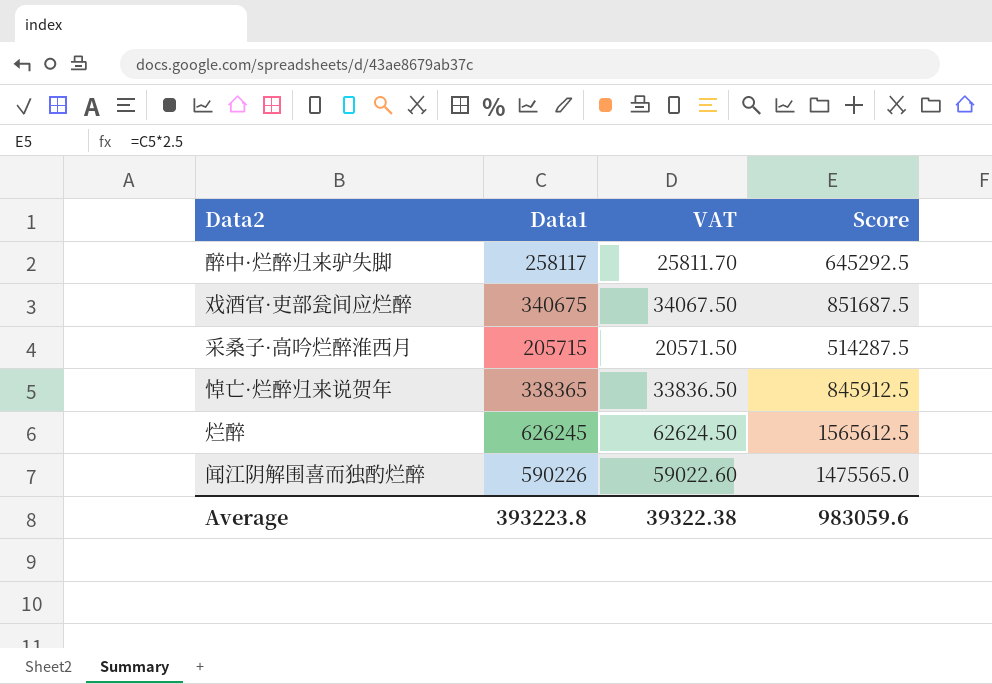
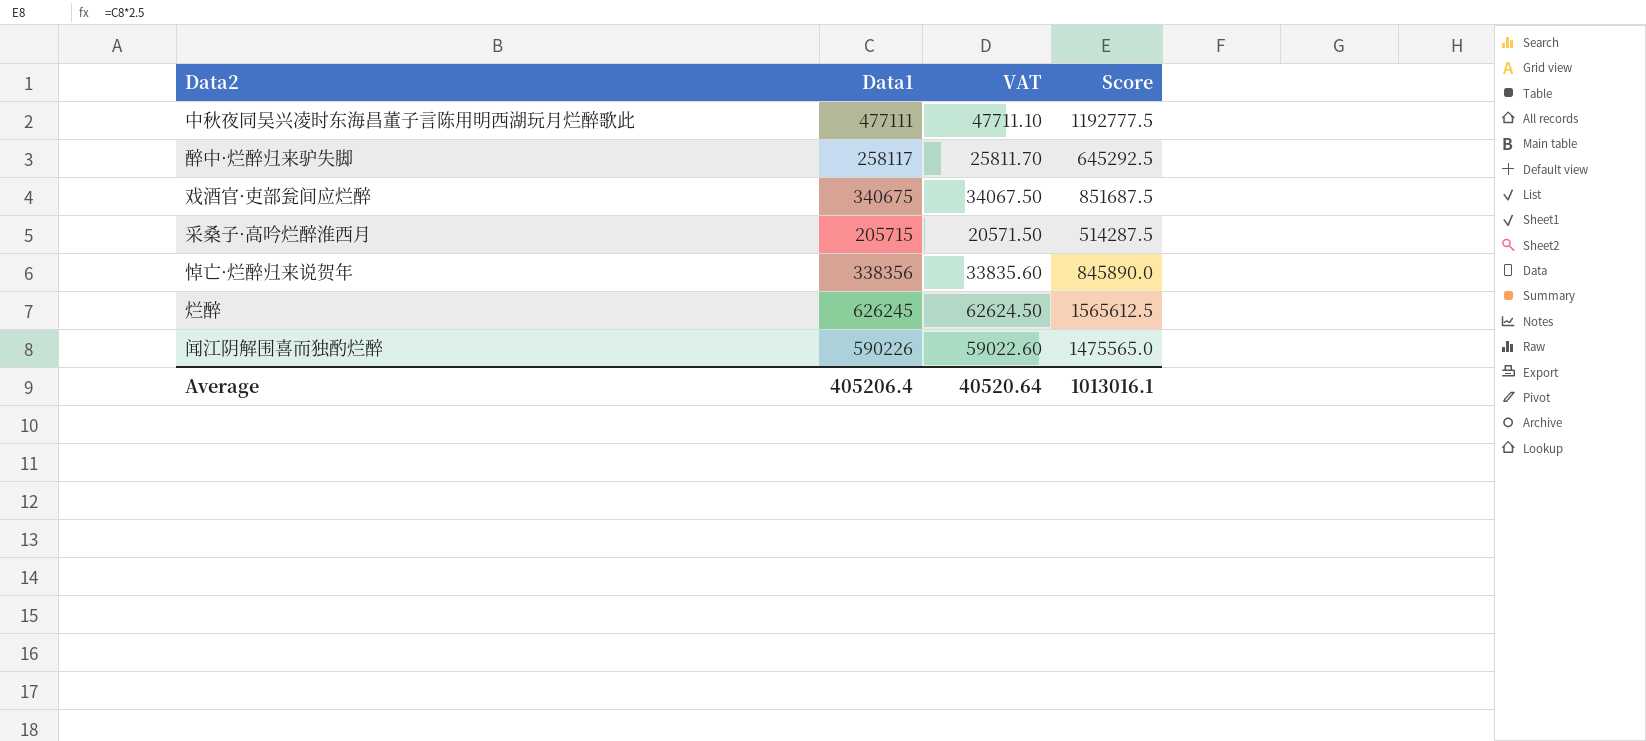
row 中秋夜同吴兴凌时东海昌董子言陈用明西湖玩月烂醉歌此: none -> 477111 | 47711.10 | 1192777.5
悼亡·烂醉归来说贺年 | Data1: 338365 -> 338356
悼亡·烂醉归来说贺年 | VAT: 33836.50 -> 33835.60
悼亡·烂醉归来说贺年 | Score: 845912.5 -> 845890.0
Average | Data1: 393223.8 -> 405206.4
Average | VAT: 39322.38 -> 40520.64
Average | Score: 983059.6 -> 1013016.1

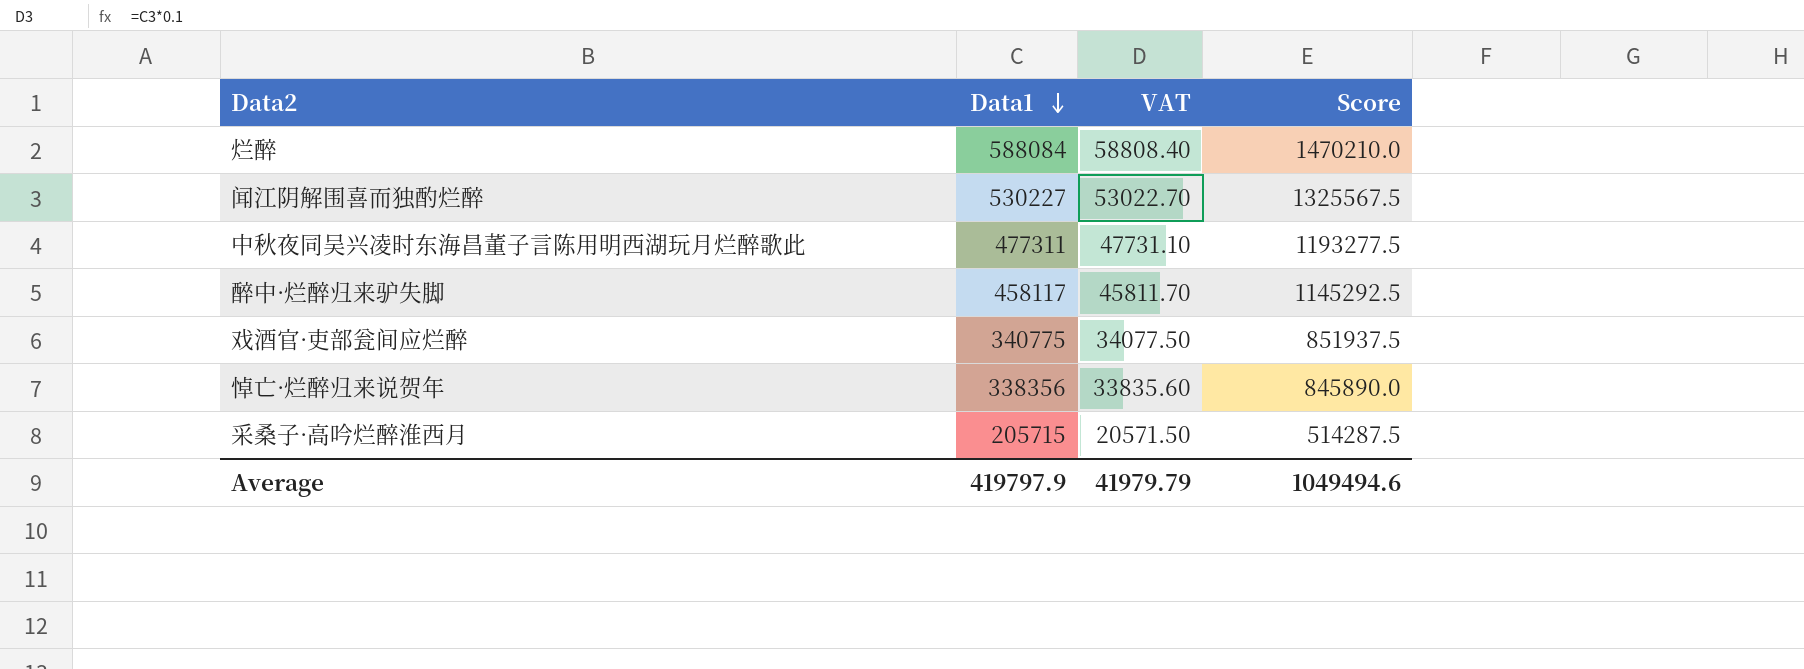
row order: none -> Data1 descending
烂醉 | Data1: 626245 -> 588084
烂醉 | VAT: 62624.50 -> 58808.40
烂醉 | Score: 1565612.5 -> 1470210.0
闻江阴解围喜而独酌烂醉 | Data1: 590226 -> 530227
闻江阴解围喜而独酌烂醉 | VAT: 59022.60 -> 53022.70
闻江阴解围喜而独酌烂醉 | Score: 1475565.0 -> 1325567.5
中秋夜同吴兴凌时东海昌董子言陈用明西湖玩月烂醉歌此 | Data1: 477111 -> 477311
中秋夜同吴兴凌时东海昌董子言陈用明西湖玩月烂醉歌此 | VAT: 47711.10 -> 47731.10
中秋夜同吴兴凌时东海昌董子言陈用明西湖玩月烂醉歌此 | Score: 1192777.5 -> 1193277.5
醉中·烂醉归来驴失脚 | Data1: 258117 -> 458117
醉中·烂醉归来驴失脚 | VAT: 25811.70 -> 45811.70
醉中·烂醉归来驴失脚 | Score: 645292.5 -> 1145292.5
戏酒官·吏部瓮间应烂醉 | Data1: 340675 -> 340775
戏酒官·吏部瓮间应烂醉 | VAT: 34067.50 -> 34077.50
戏酒官·吏部瓮间应烂醉 | Score: 851687.5 -> 851937.5
Average | Data1: 405206.4 -> 419797.9
Average | VAT: 40520.64 -> 41979.79
Average | Score: 1013016.1 -> 1049494.6

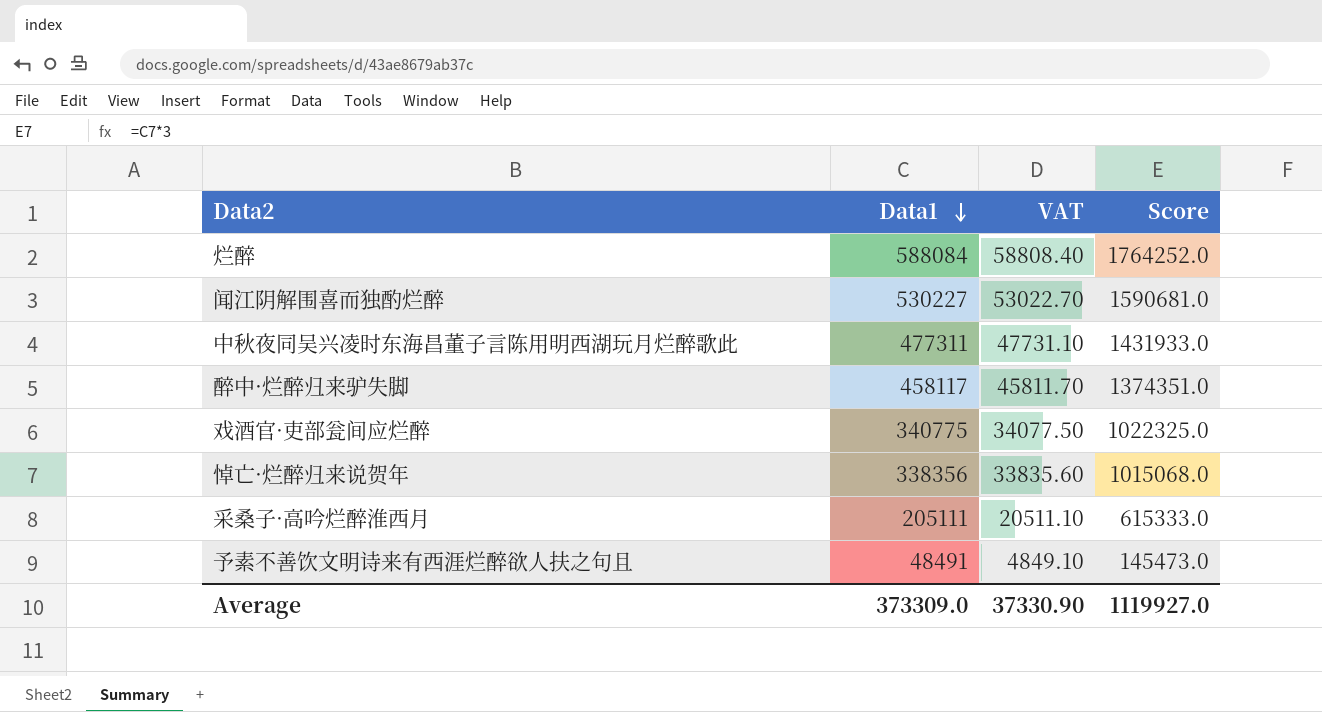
column Score | formula: [Data1] * 2.5 -> [Data1] * 3
采桑子·高吟烂醉淮西月 | Data1: 205715 -> 205111
采桑子·高吟烂醉淮西月 | VAT: 20571.50 -> 20511.10
row 予素不善饮文明诗来有西涯烂醉欲人扶之句且: none -> 48491 | 4849.10 | 145473.0
Average | Data1: 419797.9 -> 373309.0
Average | VAT: 41979.79 -> 37330.90
Average | Score: 1049494.6 -> 1119927.0

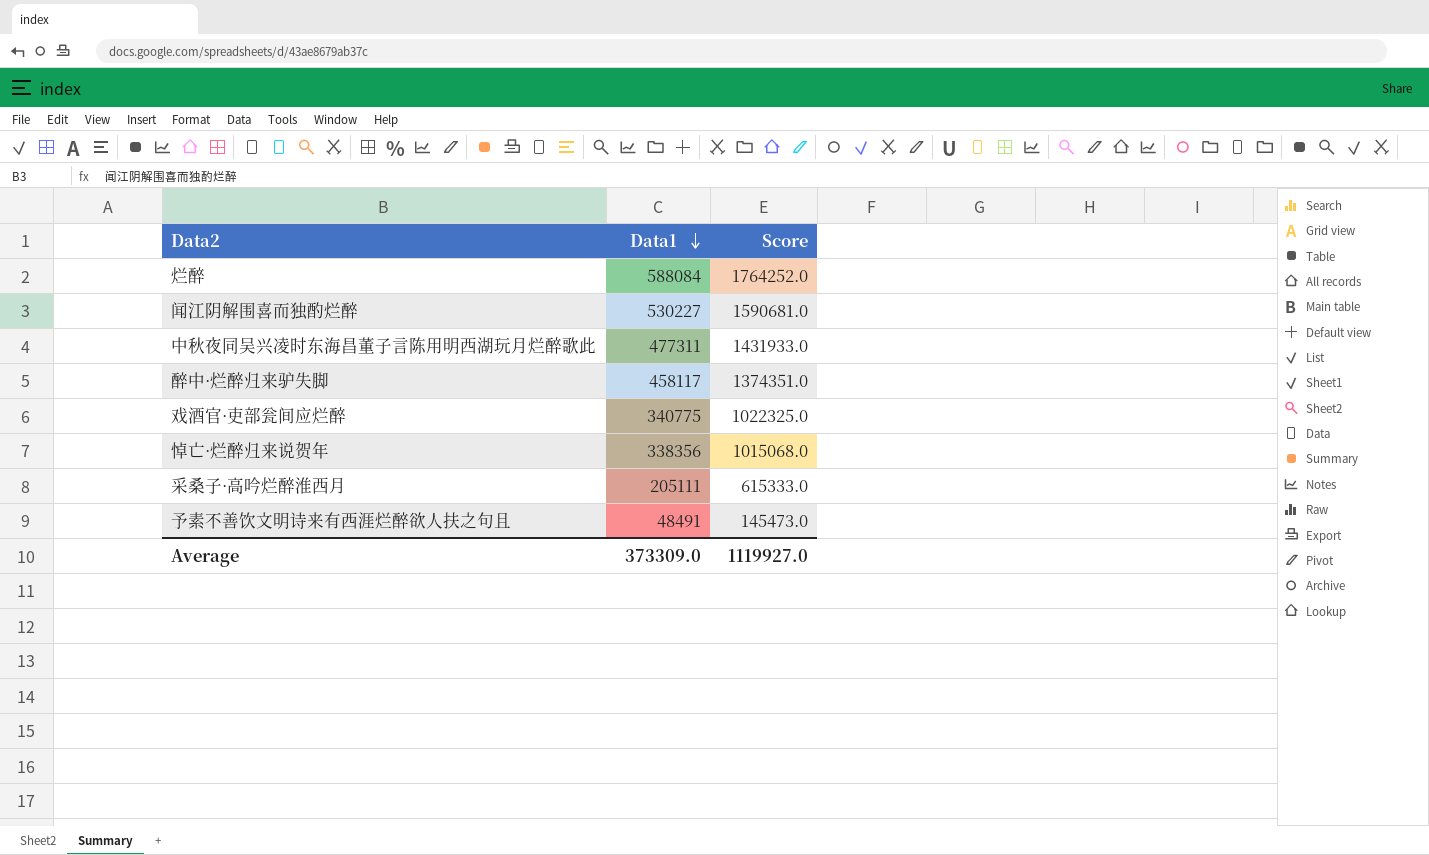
column VAT | formula: [Data1] * 0.1 -> none

